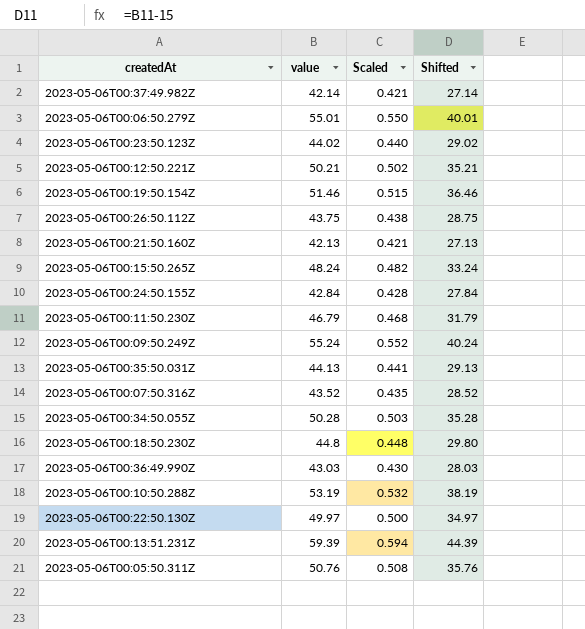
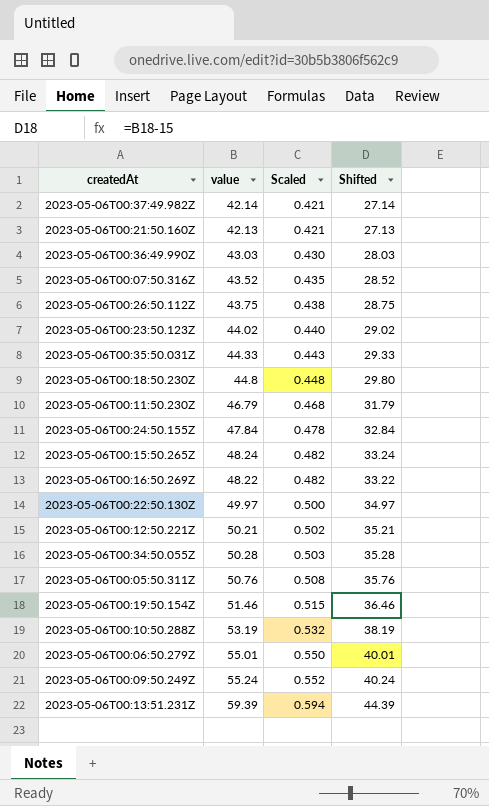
row order: none -> Scaled ascending
2023-05-06T00:35:50.031Z | value: 44.13 -> 44.33
2023-05-06T00:35:50.031Z | Scaled: 0.441 -> 0.443
2023-05-06T00:35:50.031Z | Shifted: 29.13 -> 29.33
2023-05-06T00:24:50.155Z | value: 42.84 -> 47.84
2023-05-06T00:24:50.155Z | Scaled: 0.428 -> 0.478
2023-05-06T00:24:50.155Z | Shifted: 27.84 -> 32.84
row 2023-05-06T00:16:50.269Z: none -> 48.22 | 0.482 | 33.22

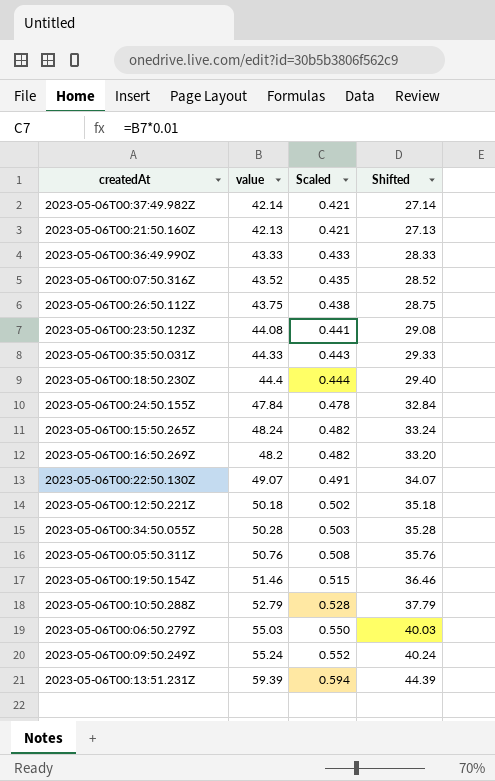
row 2023-05-06T00:11:50.230Z: 46.79 | 0.468 | 31.79 -> none
2023-05-06T00:36:49.990Z | value: 43.03 -> 43.33
2023-05-06T00:36:49.990Z | Scaled: 0.430 -> 0.433
2023-05-06T00:36:49.990Z | Shifted: 28.03 -> 28.33
2023-05-06T00:23:50.123Z | value: 44.02 -> 44.08
2023-05-06T00:23:50.123Z | Scaled: 0.440 -> 0.441
2023-05-06T00:23:50.123Z | Shifted: 29.02 -> 29.08
2023-05-06T00:18:50.230Z | value: 44.8 -> 44.4
2023-05-06T00:18:50.230Z | Scaled: 0.448 -> 0.444
2023-05-06T00:18:50.230Z | Shifted: 29.80 -> 29.40
2023-05-06T00:16:50.269Z | value: 48.22 -> 48.2
2023-05-06T00:16:50.269Z | Shifted: 33.22 -> 33.20
2023-05-06T00:22:50.130Z | value: 49.97 -> 49.07
2023-05-06T00:22:50.130Z | Scaled: 0.500 -> 0.491
2023-05-06T00:22:50.130Z | Shifted: 34.97 -> 34.07
2023-05-06T00:12:50.221Z | value: 50.21 -> 50.18
2023-05-06T00:12:50.221Z | Shifted: 35.21 -> 35.18
2023-05-06T00:10:50.288Z | value: 53.19 -> 52.79
2023-05-06T00:10:50.288Z | Scaled: 0.532 -> 0.528
2023-05-06T00:10:50.288Z | Shifted: 38.19 -> 37.79
2023-05-06T00:06:50.279Z | value: 55.01 -> 55.03
2023-05-06T00:06:50.279Z | Shifted: 40.01 -> 40.03

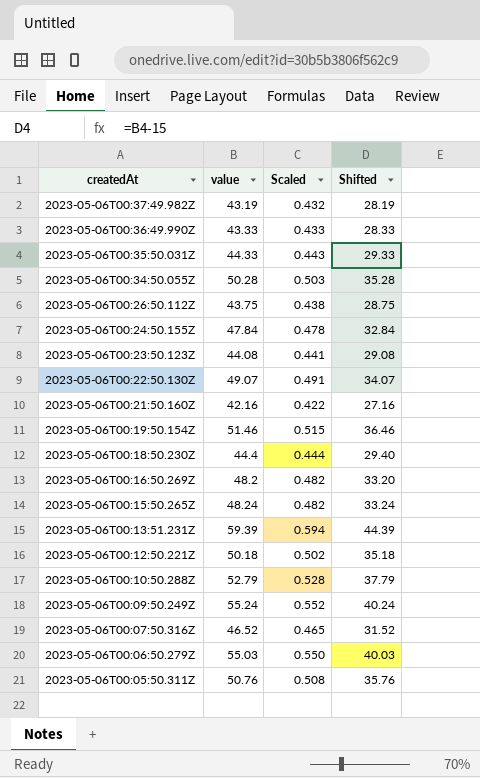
row order: Scaled ascending -> createdAt descending
2023-05-06T00:37:49.982Z | value: 42.14 -> 43.19
2023-05-06T00:37:49.982Z | Scaled: 0.421 -> 0.432
2023-05-06T00:37:49.982Z | Shifted: 27.14 -> 28.19
2023-05-06T00:21:50.160Z | value: 42.13 -> 42.16
2023-05-06T00:21:50.160Z | Scaled: 0.421 -> 0.422
2023-05-06T00:21:50.160Z | Shifted: 27.13 -> 27.16
2023-05-06T00:07:50.316Z | value: 43.52 -> 46.52
2023-05-06T00:07:50.316Z | Scaled: 0.435 -> 0.465
2023-05-06T00:07:50.316Z | Shifted: 28.52 -> 31.52

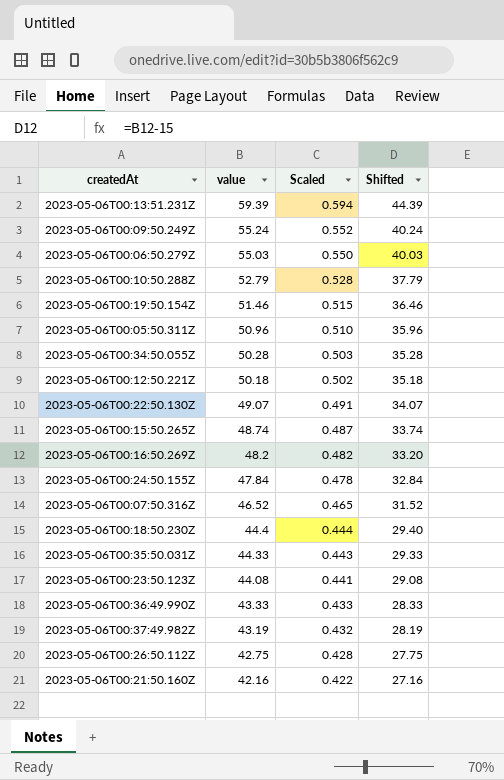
row order: createdAt descending -> value descending
2023-05-06T00:05:50.311Z | value: 50.76 -> 50.96
2023-05-06T00:05:50.311Z | Scaled: 0.508 -> 0.510
2023-05-06T00:05:50.311Z | Shifted: 35.76 -> 35.96
2023-05-06T00:15:50.265Z | value: 48.24 -> 48.74
2023-05-06T00:15:50.265Z | Scaled: 0.482 -> 0.487
2023-05-06T00:15:50.265Z | Shifted: 33.24 -> 33.74
2023-05-06T00:26:50.112Z | value: 43.75 -> 42.75
2023-05-06T00:26:50.112Z | Scaled: 0.438 -> 0.428
2023-05-06T00:26:50.112Z | Shifted: 28.75 -> 27.75

